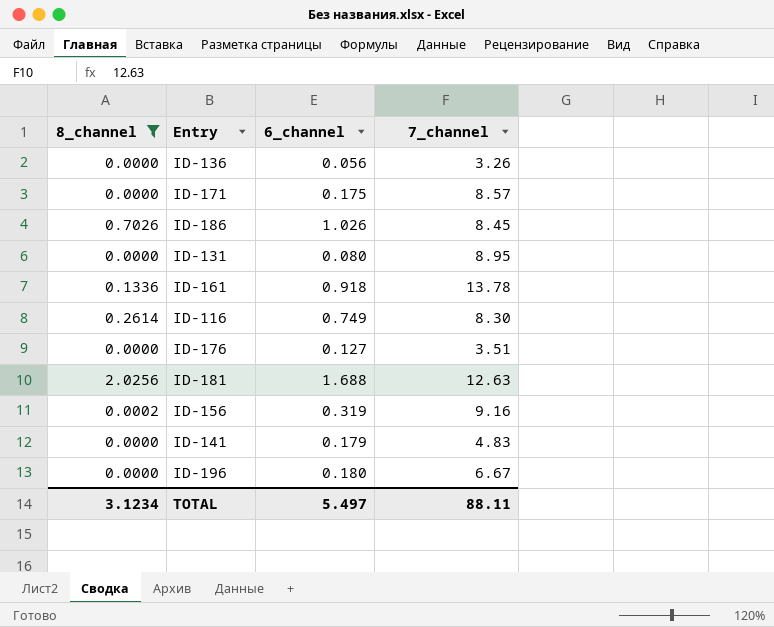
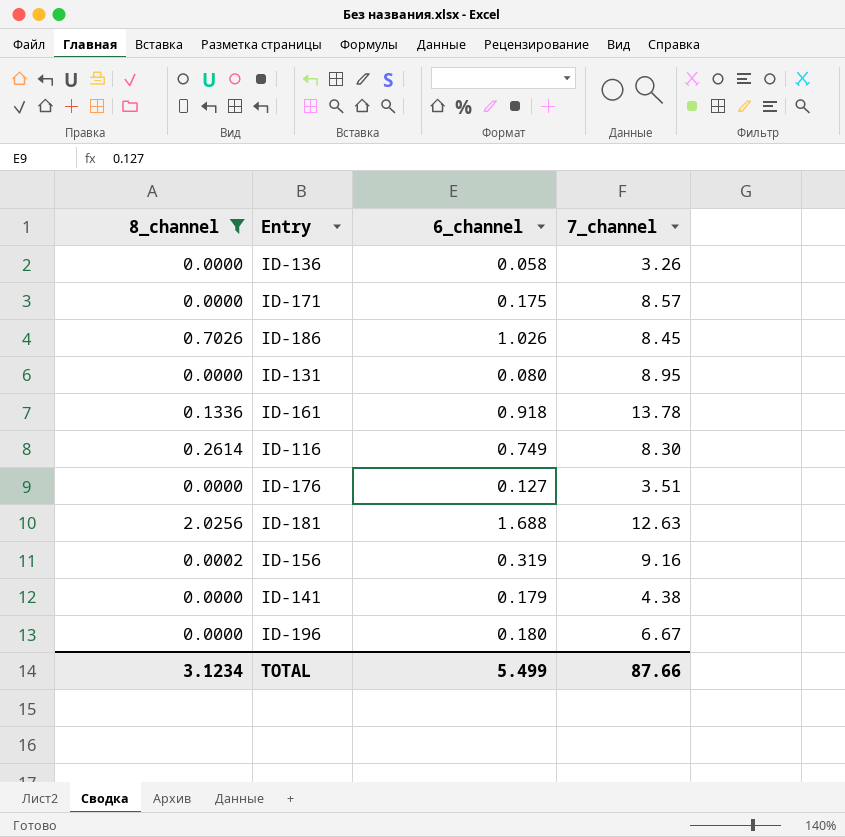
ID-136 | 6_channel: 0.056 -> 0.058
ID-141 | 7_channel: 4.83 -> 4.38
TOTAL | 6_channel: 5.497 -> 5.499
TOTAL | 7_channel: 88.11 -> 87.66

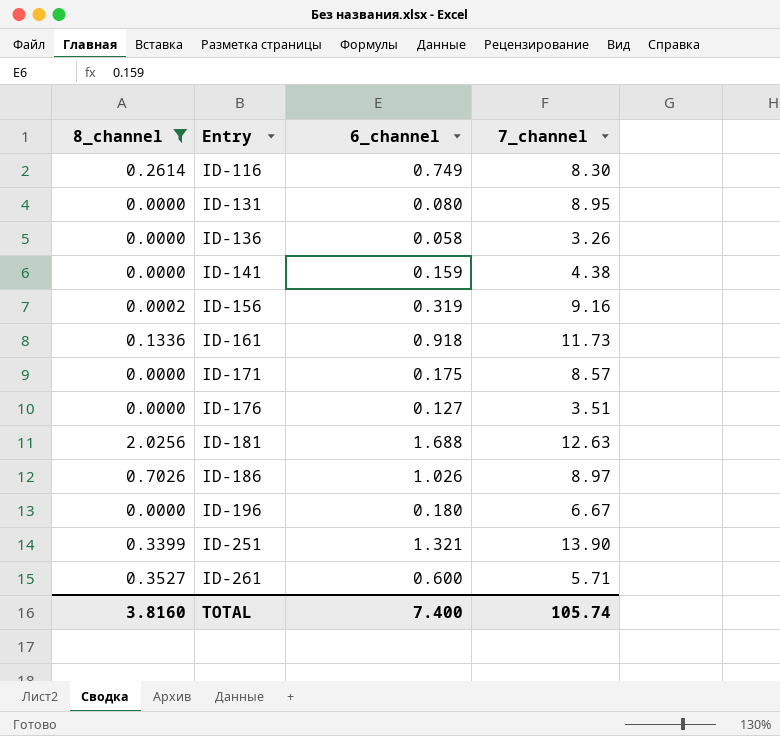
row order: none -> Entry ascending
ID-141 | 6_channel: 0.179 -> 0.159
ID-161 | 7_channel: 13.78 -> 11.73
ID-186 | 7_channel: 8.45 -> 8.97
row ID-251: none -> 0.3399 | 1.321 | 13.90
row ID-261: none -> 0.3527 | 0.600 | 5.71
TOTAL | 8_channel: 3.1234 -> 3.8160
TOTAL | 6_channel: 5.499 -> 7.400
TOTAL | 7_channel: 87.66 -> 105.74

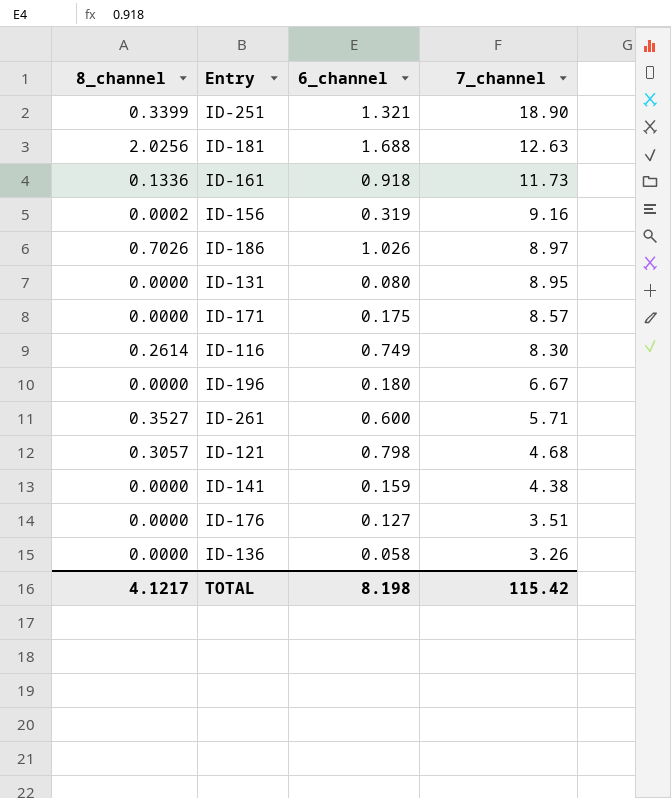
filter: 8_channel != 0.3057 -> none
row order: Entry ascending -> 7_channel descending
ID-251 | 7_channel: 13.90 -> 18.90
TOTAL | 8_channel: 3.8160 -> 4.1217
TOTAL | 6_channel: 7.400 -> 8.198
TOTAL | 7_channel: 105.74 -> 115.42

